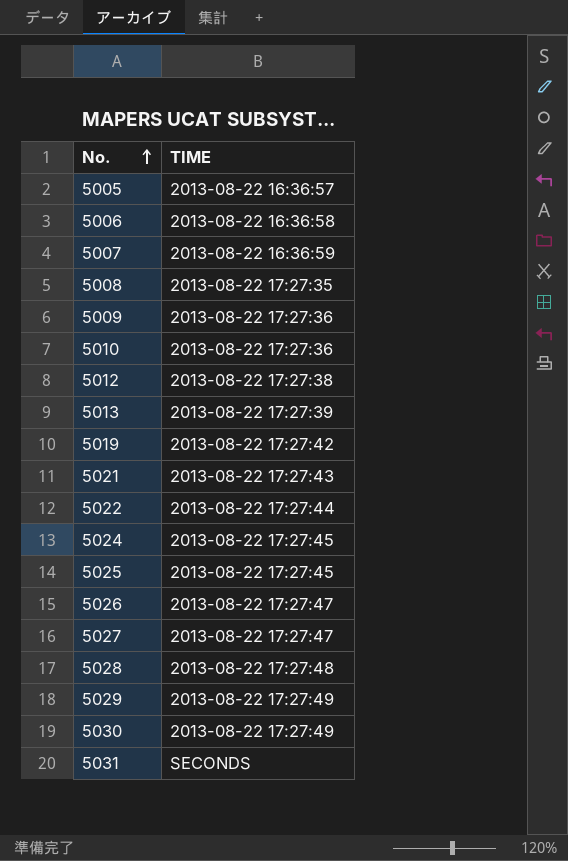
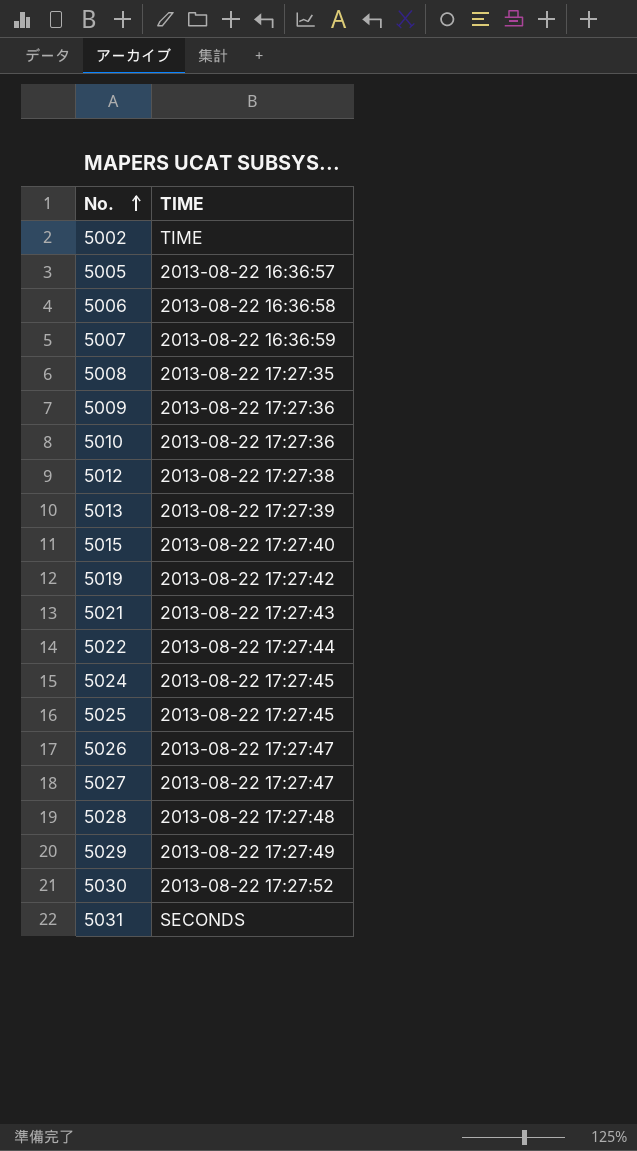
row 5002: none -> TIME
row 5015: none -> 2013-08-22 17:27:40
5030 | TIME: 2013-08-22 17:27:49 -> 2013-08-22 17:27:52

